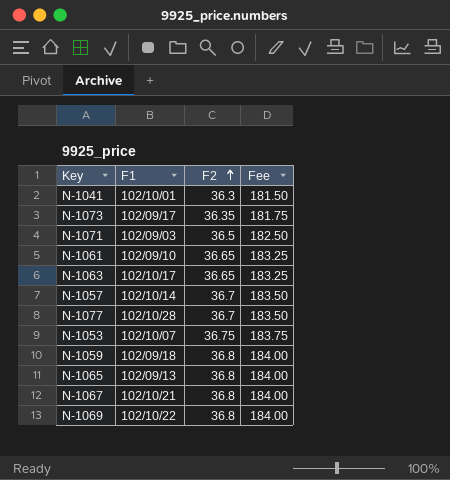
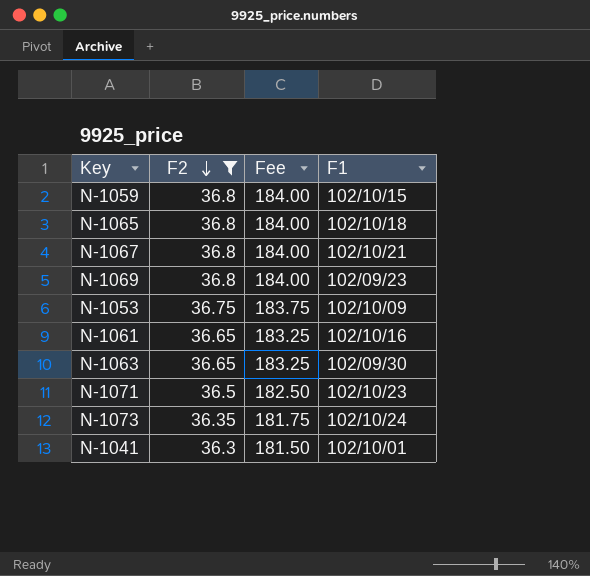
filter: none -> F2 != 36.7
row order: F2 ascending -> F2 descending
column F1 | position: 2 -> 4
N-1059 | F1: 102/09/18 -> 102/10/15
N-1065 | F1: 102/09/13 -> 102/10/18
N-1069 | F1: 102/10/22 -> 102/09/23
N-1053 | F1: 102/10/07 -> 102/10/09
N-1061 | F1: 102/09/10 -> 102/10/16
N-1063 | F1: 102/10/17 -> 102/09/30
N-1071 | F1: 102/09/03 -> 102/10/23
N-1073 | F1: 102/09/17 -> 102/10/24

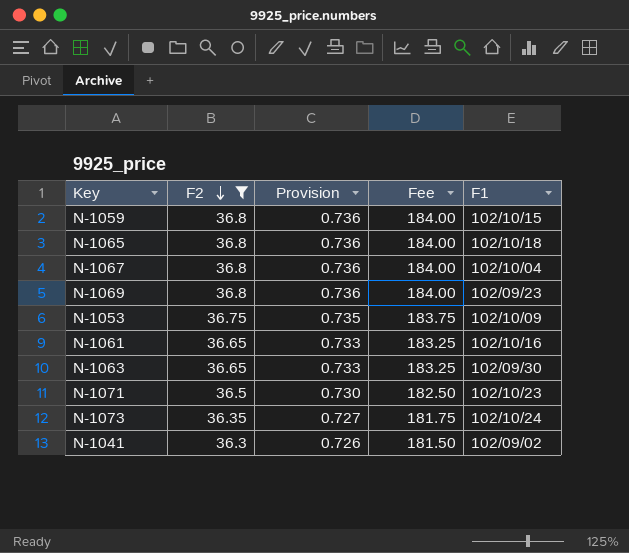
column Provision | formula: none -> [F2] * 0.02
N-1067 | F1: 102/10/21 -> 102/10/04
N-1041 | F1: 102/10/01 -> 102/09/02

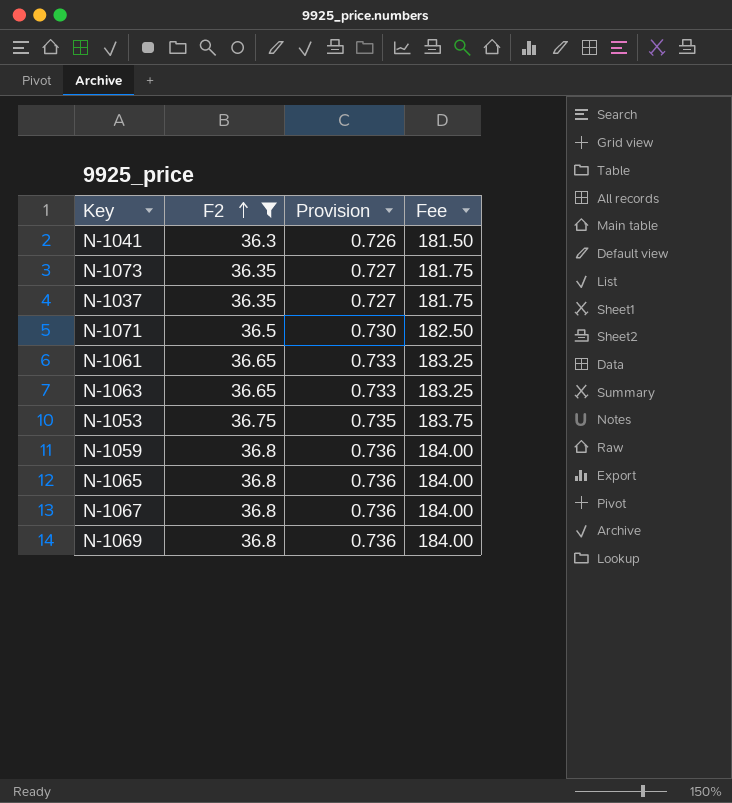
row order: F2 descending -> F2 ascending
column F1 | position: 5 -> none
row N-1037: none -> 36.35 | 0.727 | 181.75

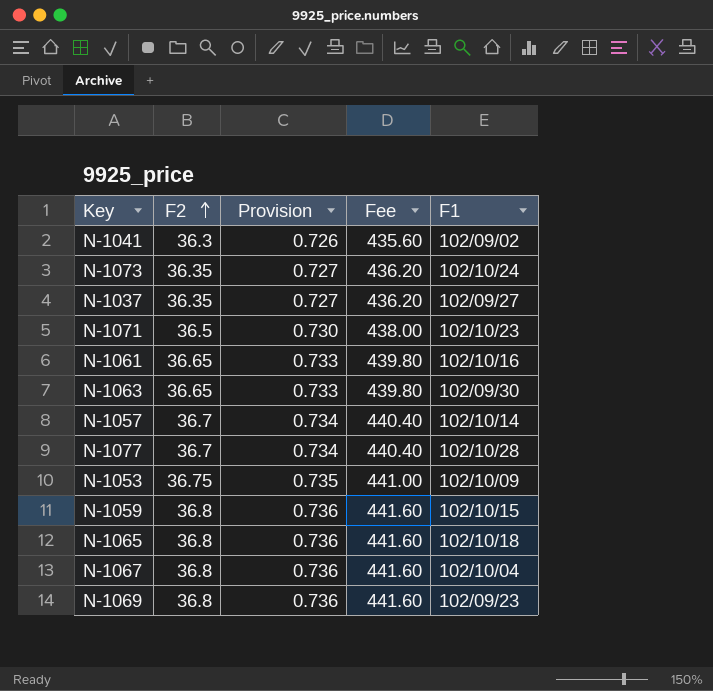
filter: F2 != 36.7 -> none
column Fee | formula: [F2] * 5 -> [F2] * 12
column F1 | position: none -> 5

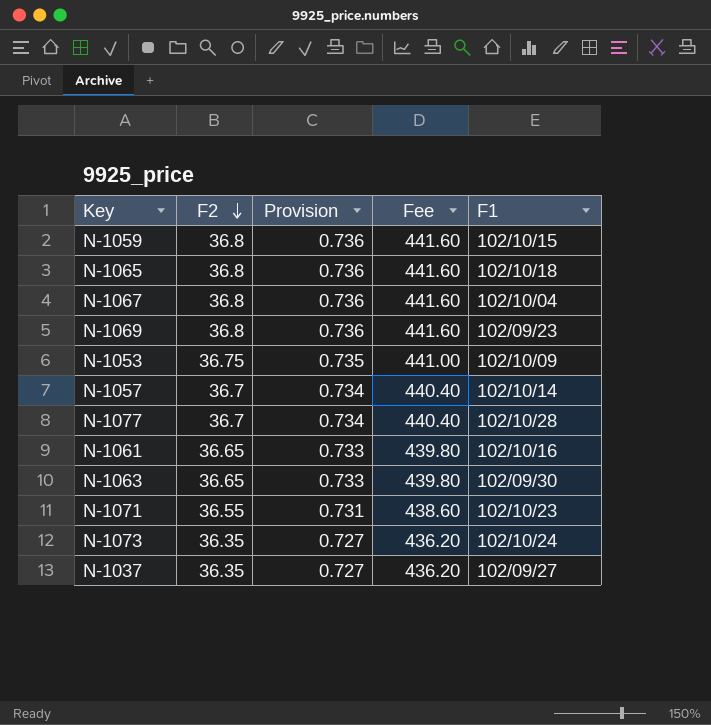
row order: F2 ascending -> F2 descending
row N-1041: 36.3 | 0.726 | 435.60 | 102/09/02 -> none
N-1071 | F2: 36.5 -> 36.55
N-1071 | Provision: 0.730 -> 0.731
N-1071 | Fee: 438.00 -> 438.60

